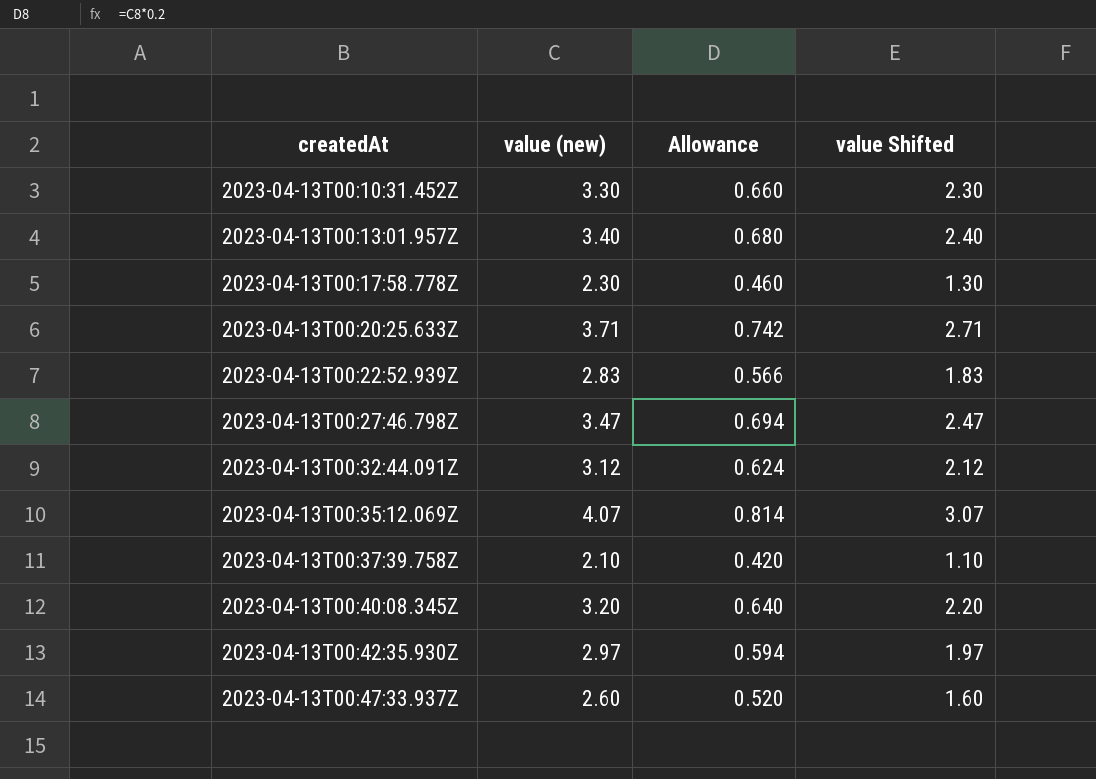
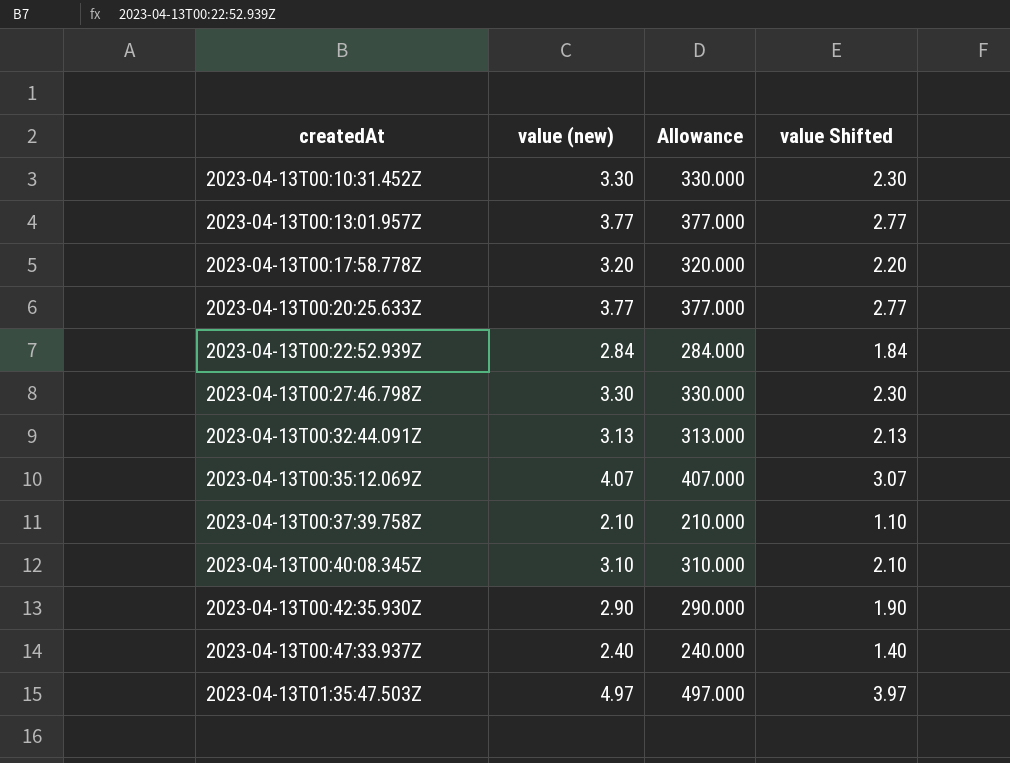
column Allowance | formula: [value (new)] * 0.2 -> [value (new)] * 100
2023-04-13T00:13:01.957Z | value (new): 3.40 -> 3.77
2023-04-13T00:13:01.957Z | value Shifted: 2.40 -> 2.77
2023-04-13T00:17:58.778Z | value (new): 2.30 -> 3.20
2023-04-13T00:17:58.778Z | value Shifted: 1.30 -> 2.20
2023-04-13T00:20:25.633Z | value (new): 3.71 -> 3.77
2023-04-13T00:20:25.633Z | value Shifted: 2.71 -> 2.77
2023-04-13T00:22:52.939Z | value (new): 2.83 -> 2.84
2023-04-13T00:22:52.939Z | value Shifted: 1.83 -> 1.84
2023-04-13T00:27:46.798Z | value (new): 3.47 -> 3.30
2023-04-13T00:27:46.798Z | value Shifted: 2.47 -> 2.30
2023-04-13T00:32:44.091Z | value (new): 3.12 -> 3.13
2023-04-13T00:32:44.091Z | value Shifted: 2.12 -> 2.13
2023-04-13T00:40:08.345Z | value (new): 3.20 -> 3.10
2023-04-13T00:40:08.345Z | value Shifted: 2.20 -> 2.10
2023-04-13T00:42:35.930Z | value (new): 2.97 -> 2.90
2023-04-13T00:42:35.930Z | value Shifted: 1.97 -> 1.90
2023-04-13T00:47:33.937Z | value (new): 2.60 -> 2.40
2023-04-13T00:47:33.937Z | value Shifted: 1.60 -> 1.40
row 2023-04-13T01:35:47.503Z: none -> 4.97 | 497.000 | 3.97

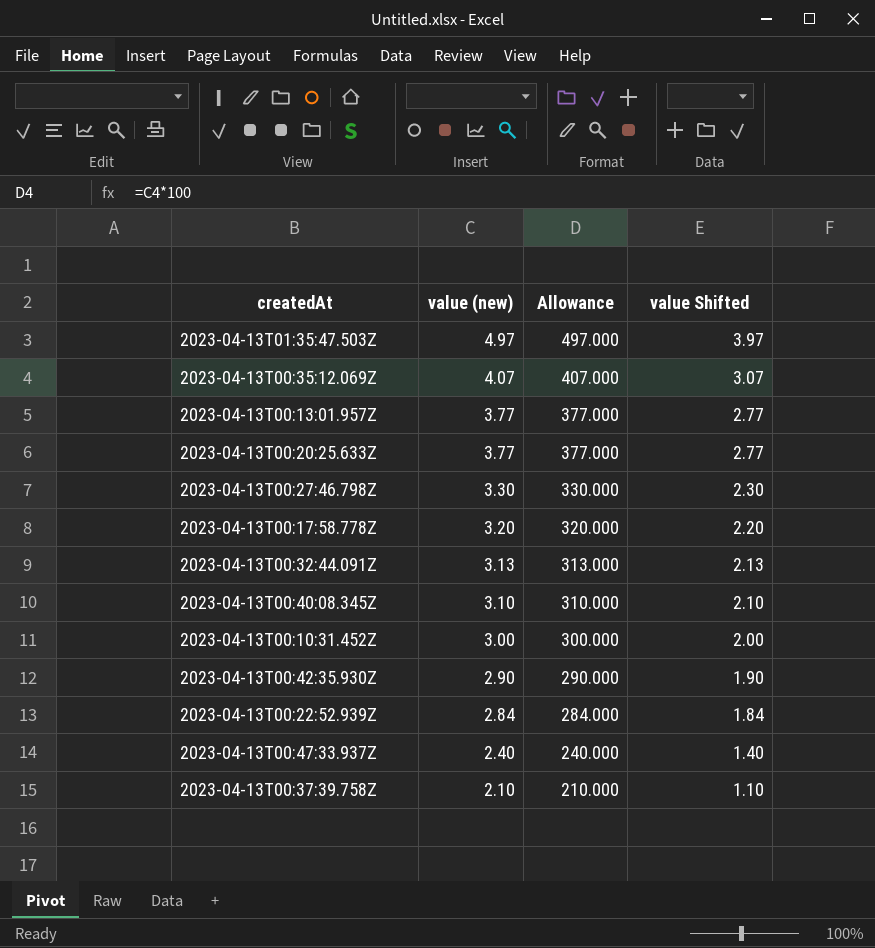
row order: createdAt ascending -> value (new) descending
2023-04-13T00:10:31.452Z | value (new): 3.30 -> 3.00
2023-04-13T00:10:31.452Z | Allowance: 330.000 -> 300.000
2023-04-13T00:10:31.452Z | value Shifted: 2.30 -> 2.00

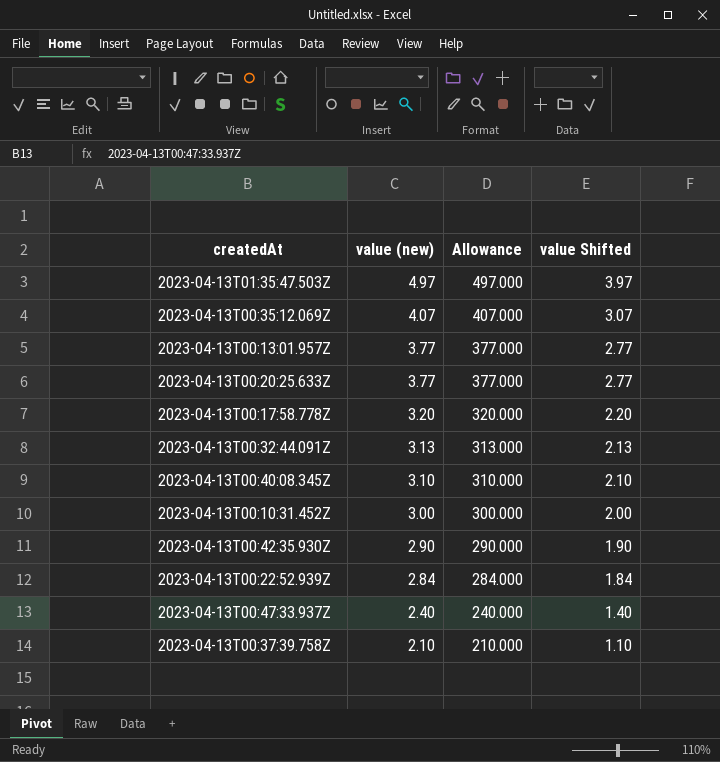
row 2023-04-13T00:27:46.798Z: 3.30 | 330.000 | 2.30 -> none

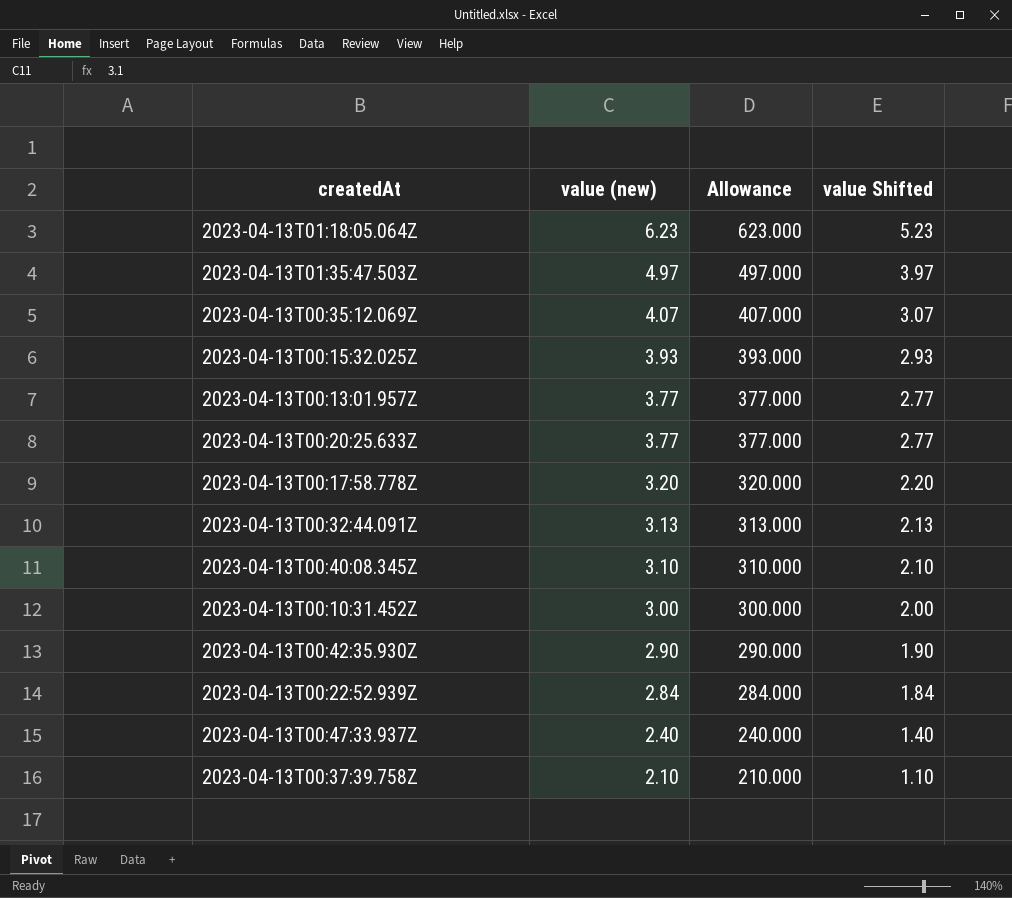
row 2023-04-13T01:18:05.064Z: none -> 6.23 | 623.000 | 5.23
row 2023-04-13T00:15:32.025Z: none -> 3.93 | 393.000 | 2.93

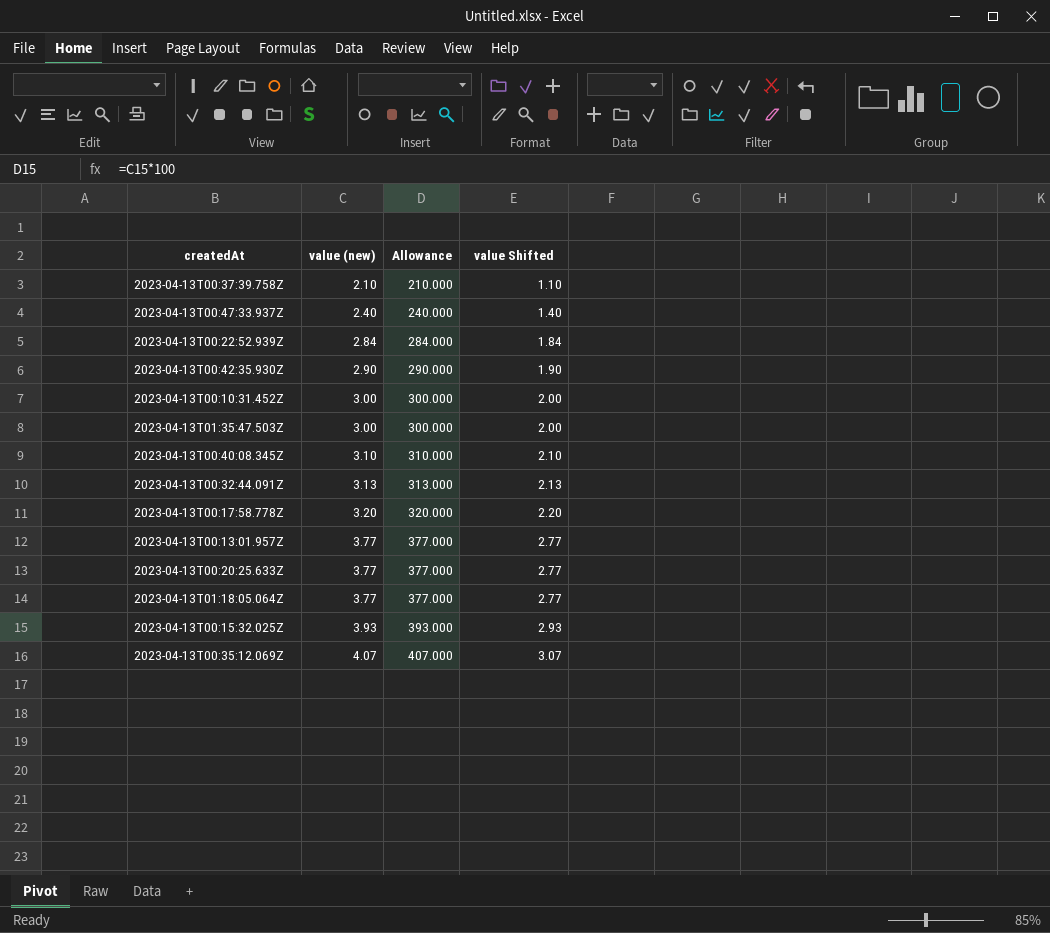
row order: value (new) descending -> value (new) ascending
2023-04-13T01:35:47.503Z | value (new): 4.97 -> 3.00
2023-04-13T01:35:47.503Z | Allowance: 497.000 -> 300.000
2023-04-13T01:35:47.503Z | value Shifted: 3.97 -> 2.00
2023-04-13T01:18:05.064Z | value (new): 6.23 -> 3.77
2023-04-13T01:18:05.064Z | Allowance: 623.000 -> 377.000
2023-04-13T01:18:05.064Z | value Shifted: 5.23 -> 2.77

